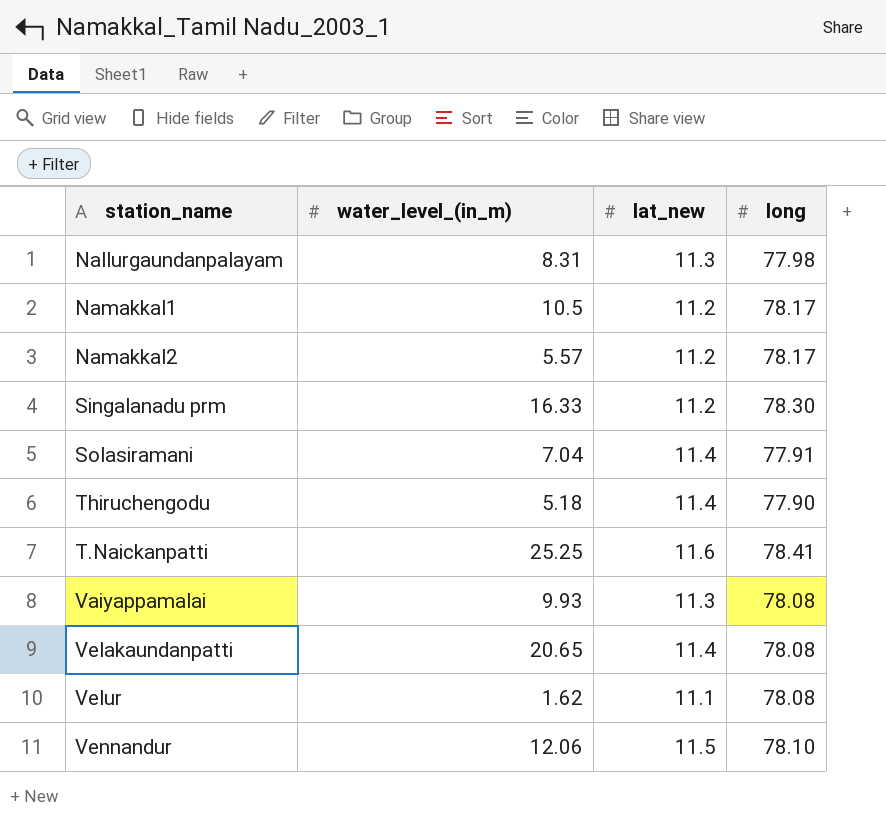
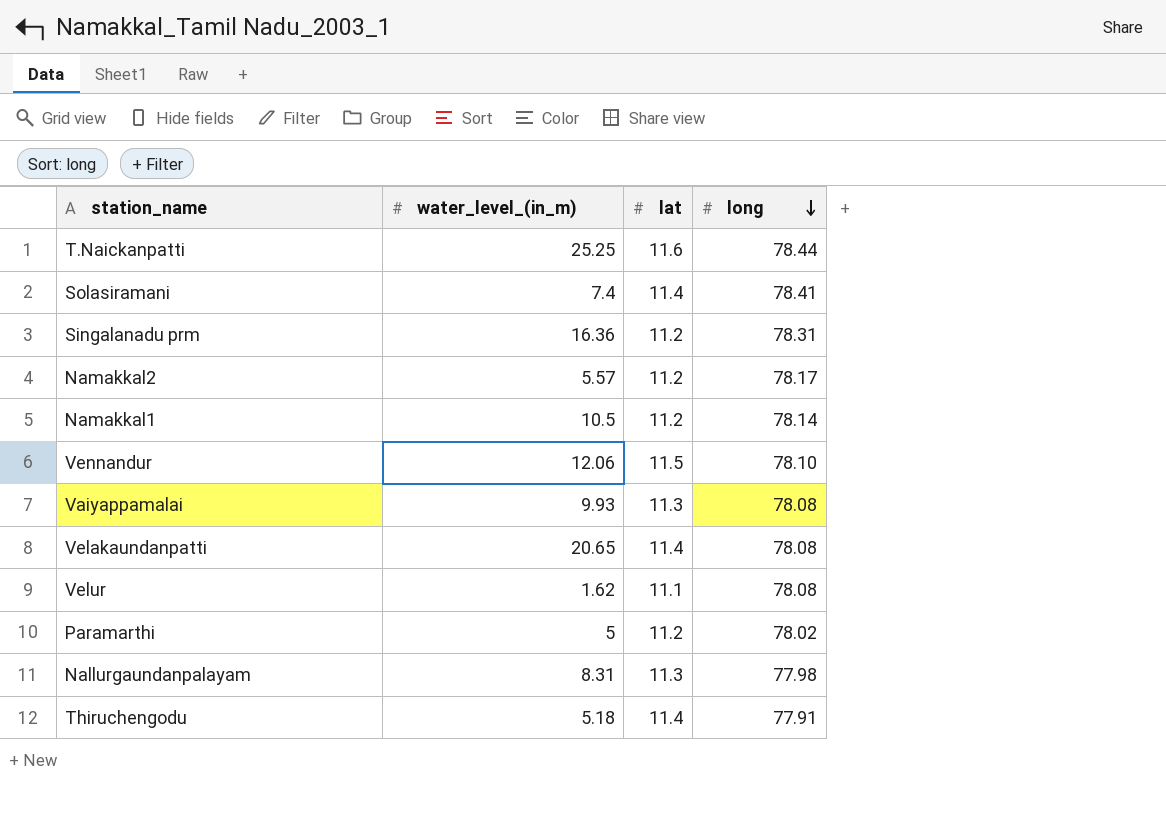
row order: none -> long descending
column name: lat_new -> lat
T.Naickanpatti | long: 78.41 -> 78.44
Solasiramani | water_level_(in_m): 7.04 -> 7.4
Solasiramani | long: 77.91 -> 78.41
Singalanadu prm | water_level_(in_m): 16.33 -> 16.36
Singalanadu prm | long: 78.30 -> 78.31
Namakkal1 | long: 78.17 -> 78.14
row Paramarthi: none -> 5 | 11.2 | 78.02
Thiruchengodu | long: 77.90 -> 77.91

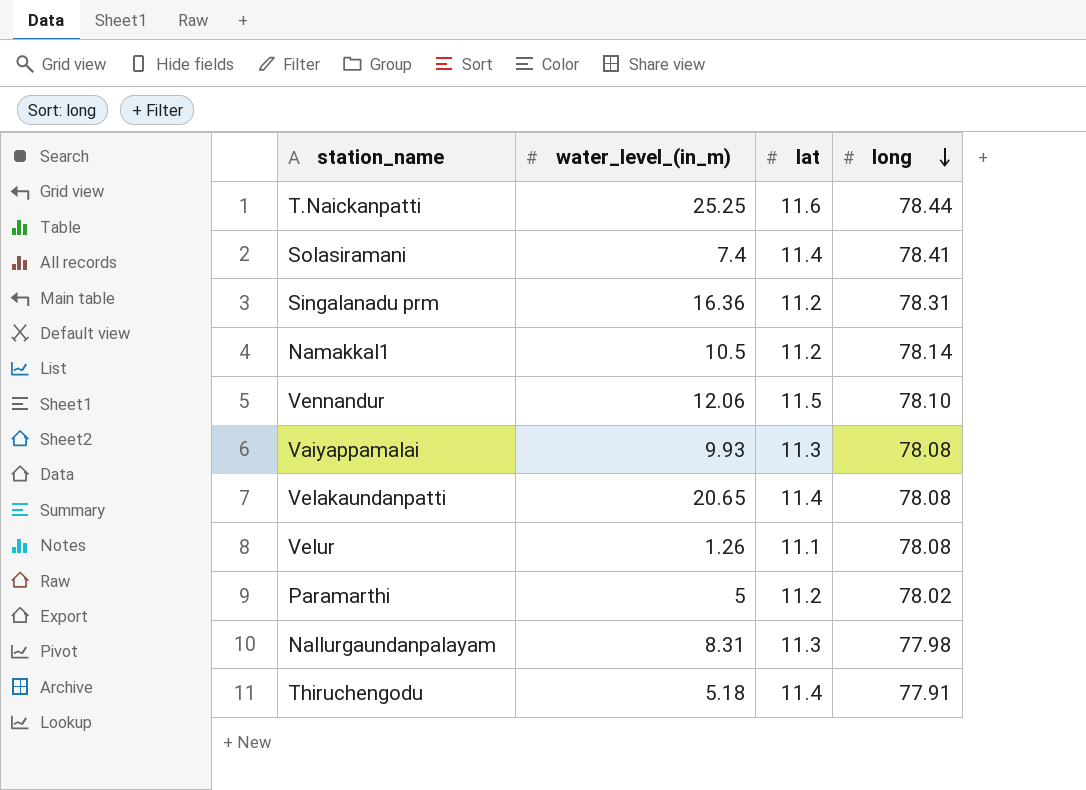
row Namakkal2: 5.57 | 11.2 | 78.17 -> none
Velur | water_level_(in_m): 1.62 -> 1.26

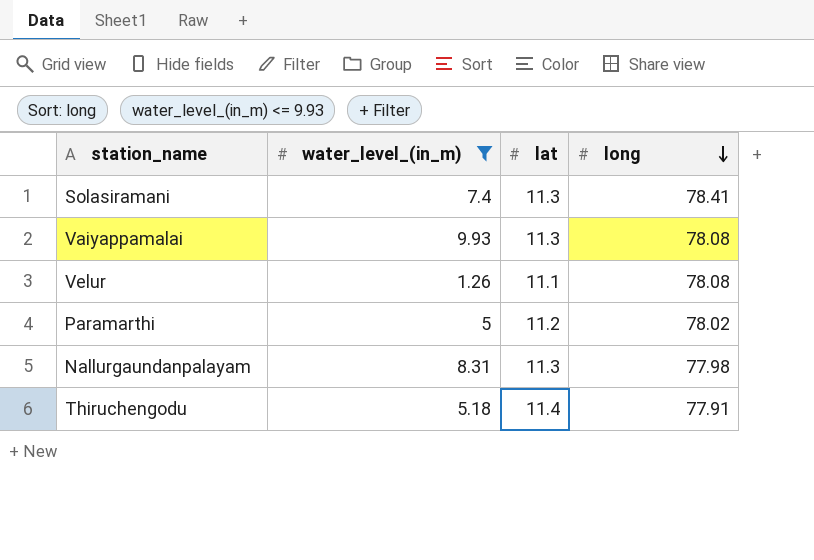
filter: none -> water_level_(in_m) <= 9.93
Solasiramani | lat: 11.4 -> 11.3

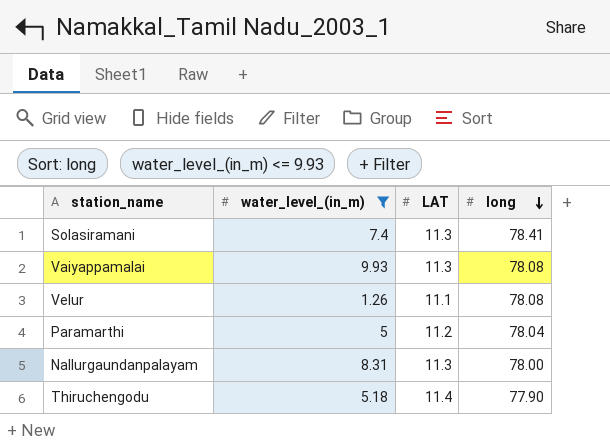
column name: lat -> LAT
Paramarthi | long: 78.02 -> 78.04
Nallurgaundanpalayam | long: 77.98 -> 78.00
Thiruchengodu | long: 77.91 -> 77.90

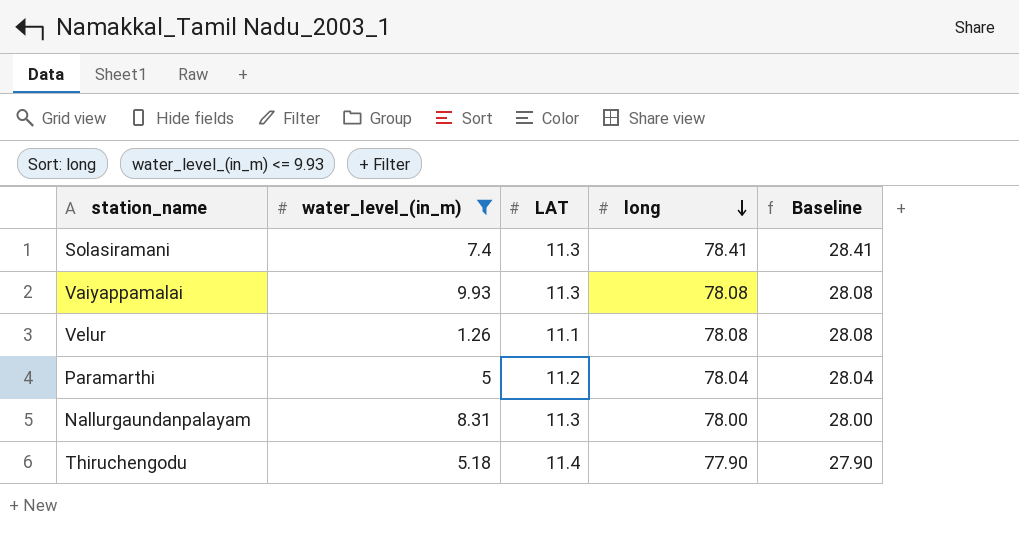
column Baseline | formula: none -> [long] - 50

